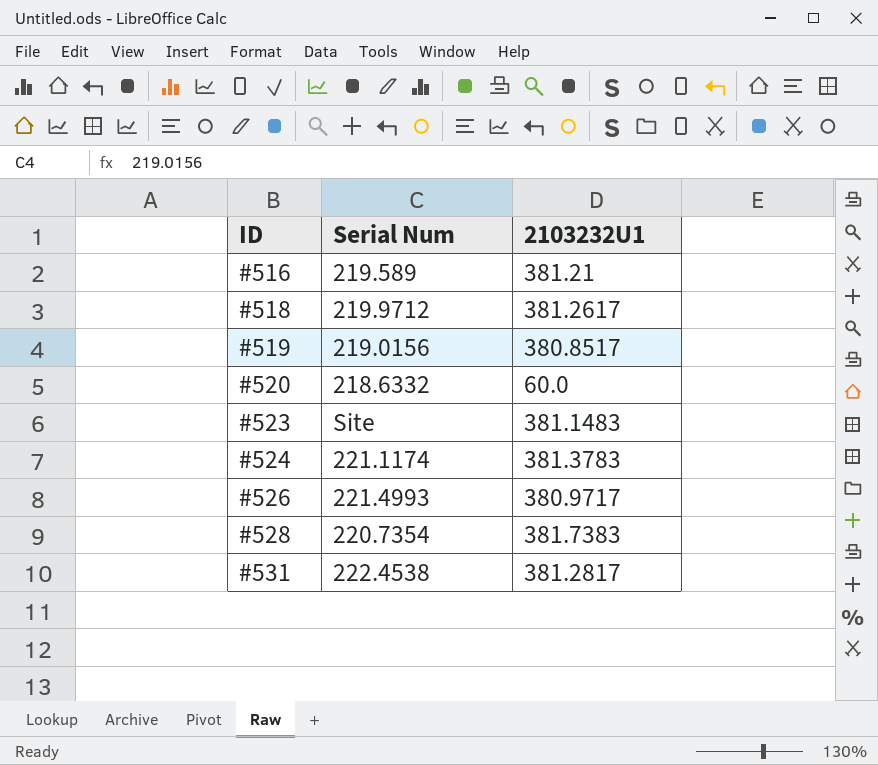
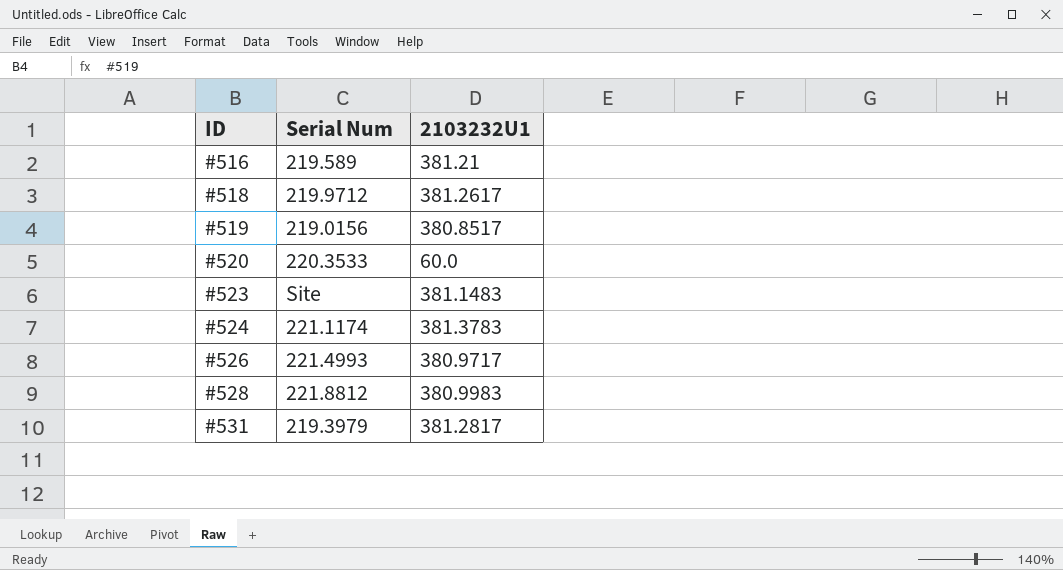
#520 | Serial Num: 218.6332 -> 220.3533
#528 | Serial Num: 220.7354 -> 221.8812
#528 | 2103232U1: 381.7383 -> 380.9983
#531 | Serial Num: 222.4538 -> 219.3979

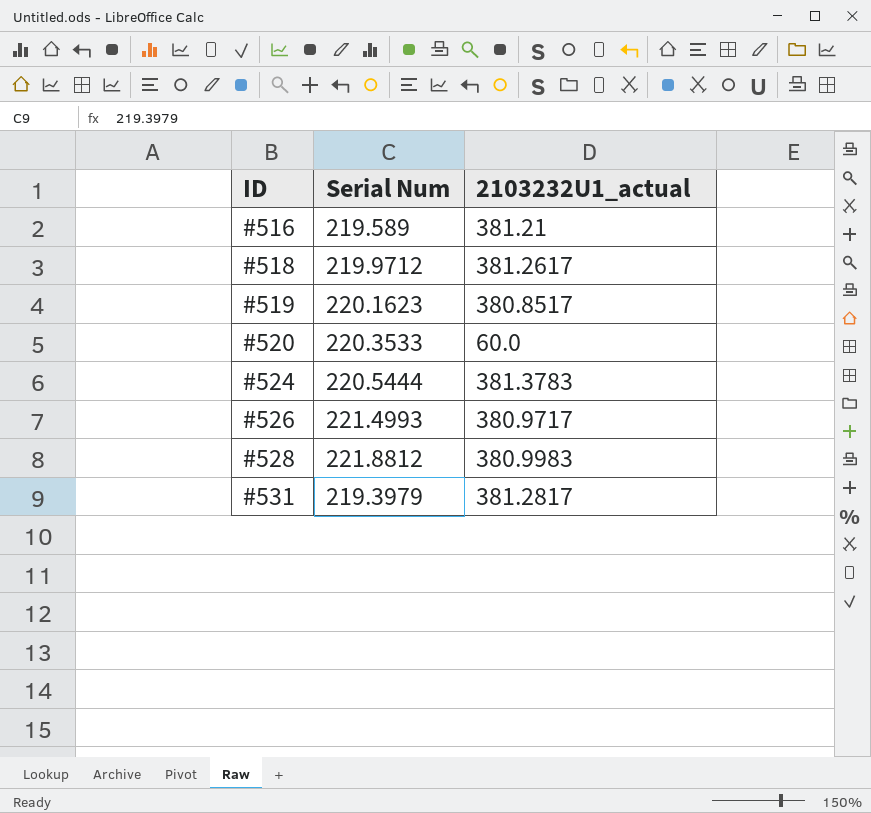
column name: 2103232U1 -> 2103232U1_actual
row #523: Site | 381.1483 -> none
#519 | Serial Num: 219.0156 -> 220.1623
#524 | Serial Num: 221.1174 -> 220.5444

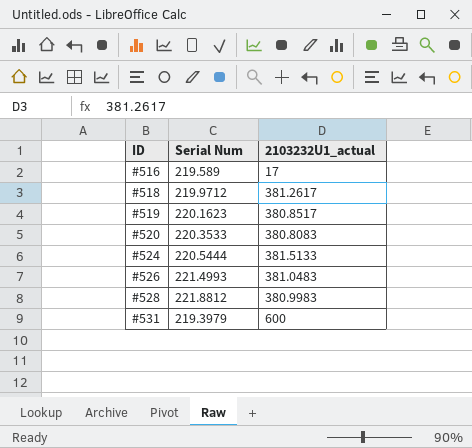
#516 | 2103232U1_actual: 381.21 -> 17
#520 | 2103232U1_actual: 60.0 -> 380.8083
#524 | 2103232U1_actual: 381.3783 -> 381.5133
#526 | 2103232U1_actual: 380.9717 -> 381.0483
#531 | 2103232U1_actual: 381.2817 -> 600

